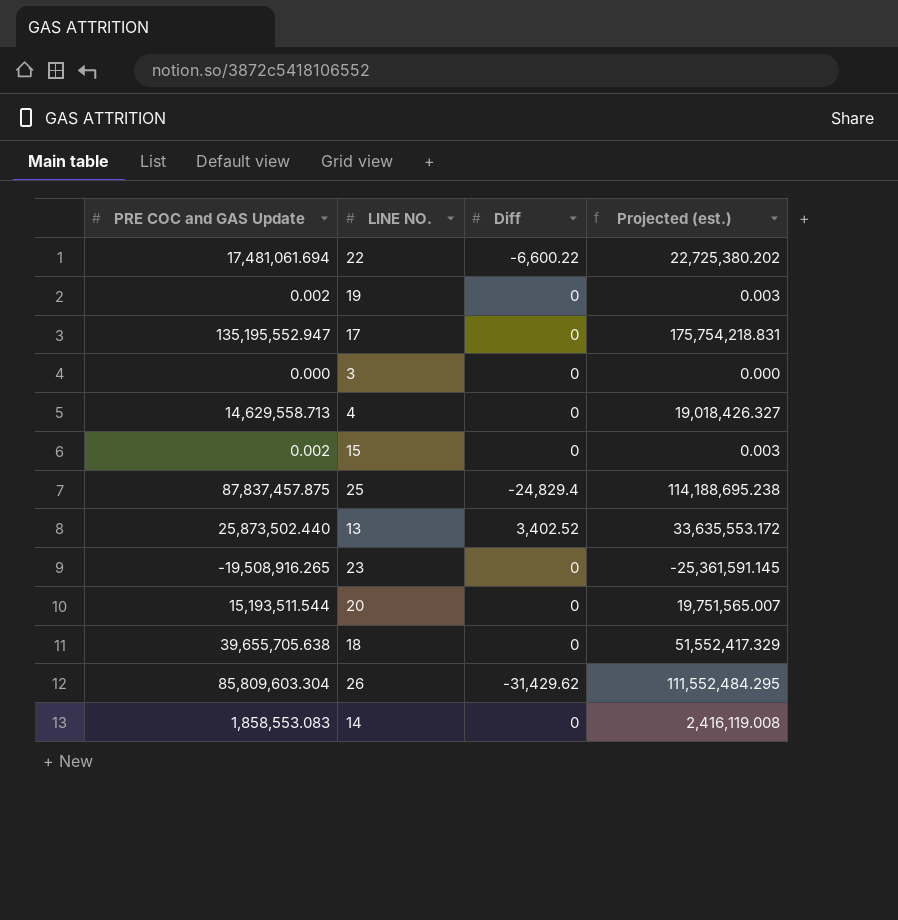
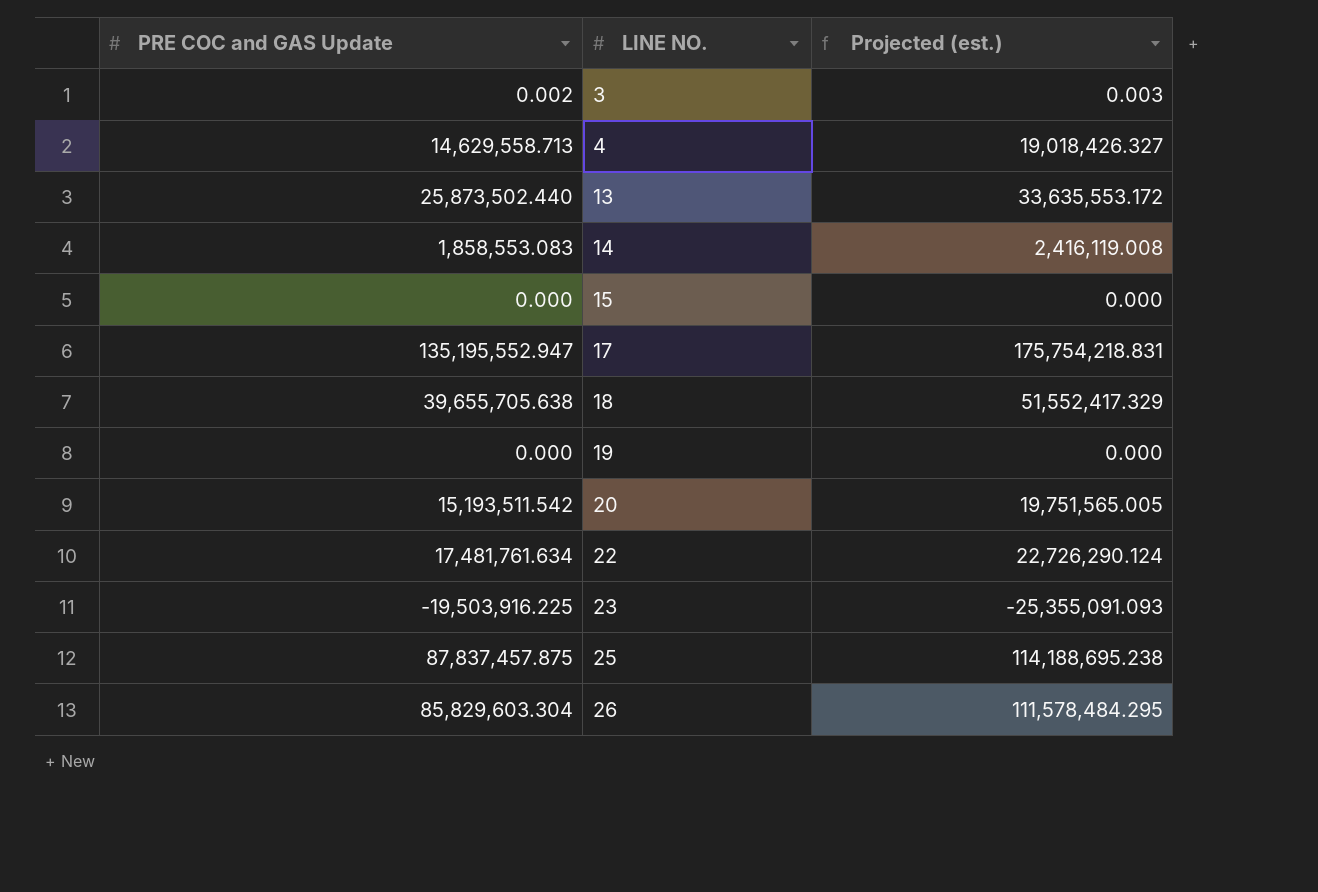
row order: none -> LINE NO. ascending
column Diff | position: 3 -> none
3 | PRE COC and GAS Update: 0.000 -> 0.002
3 | Projected (est.): 0.000 -> 0.003
15 | PRE COC and GAS Update: 0.002 -> 0.000
15 | Projected (est.): 0.003 -> 0.000
19 | PRE COC and GAS Update: 0.002 -> 0.000
19 | Projected (est.): 0.003 -> 0.000
20 | PRE COC and GAS Update: 15,193,511.544 -> 15,193,511.542
20 | Projected (est.): 19,751,565.007 -> 19,751,565.005
22 | PRE COC and GAS Update: 17,481,061.694 -> 17,481,761.634
22 | Projected (est.): 22,725,380.202 -> 22,726,290.124
23 | PRE COC and GAS Update: -19,508,916.265 -> -19,503,916.225
23 | Projected (est.): -25,361,591.145 -> -25,355,091.093
26 | PRE COC and GAS Update: 85,809,603.304 -> 85,829,603.304
26 | Projected (est.): 111,552,484.295 -> 111,578,484.295

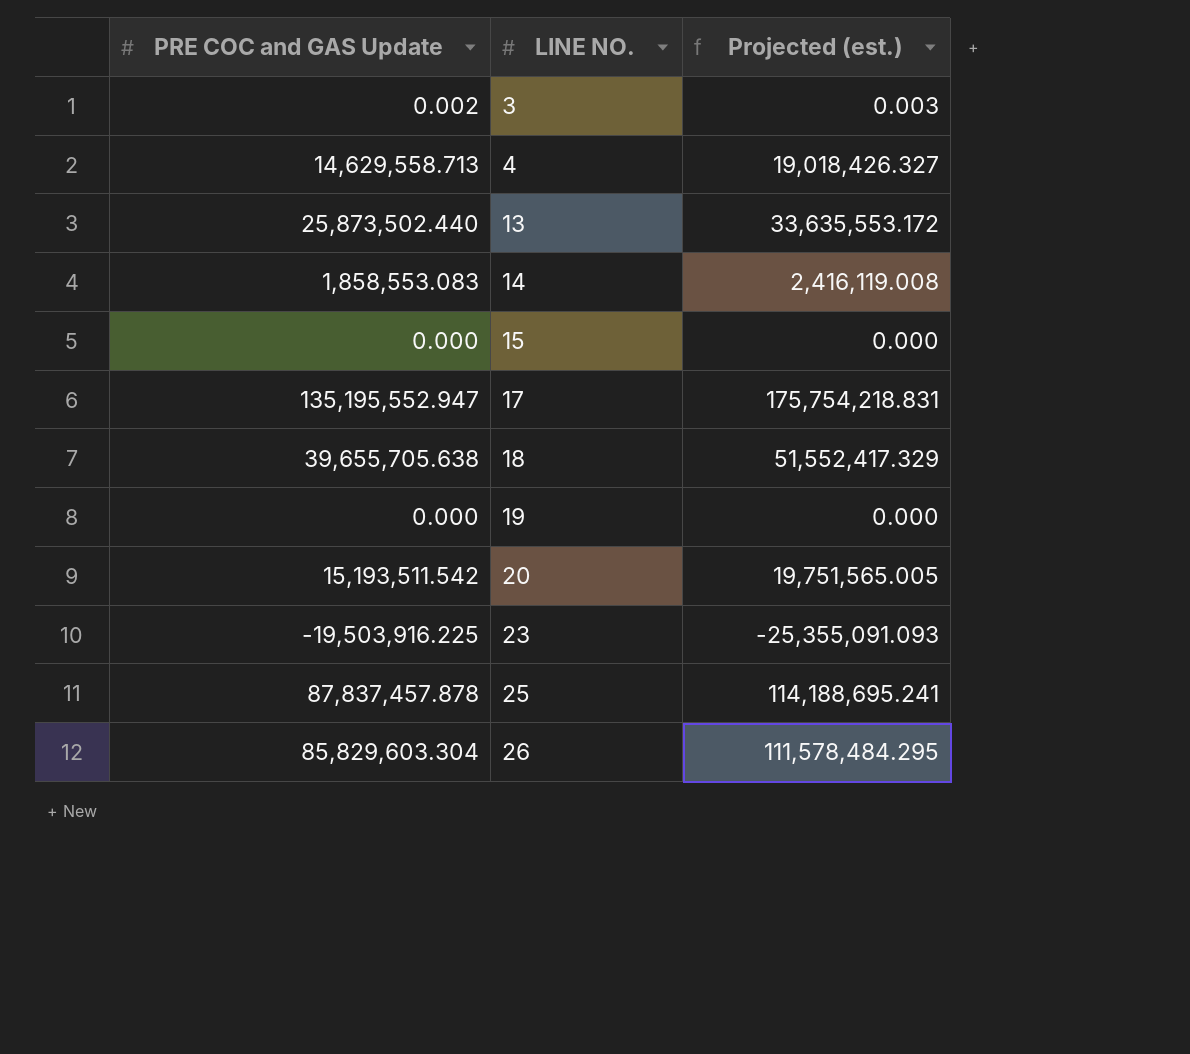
row 22: 17,481,761.634 | 22,726,290.124 -> none
25 | PRE COC and GAS Update: 87,837,457.875 -> 87,837,457.878
25 | Projected (est.): 114,188,695.238 -> 114,188,695.241

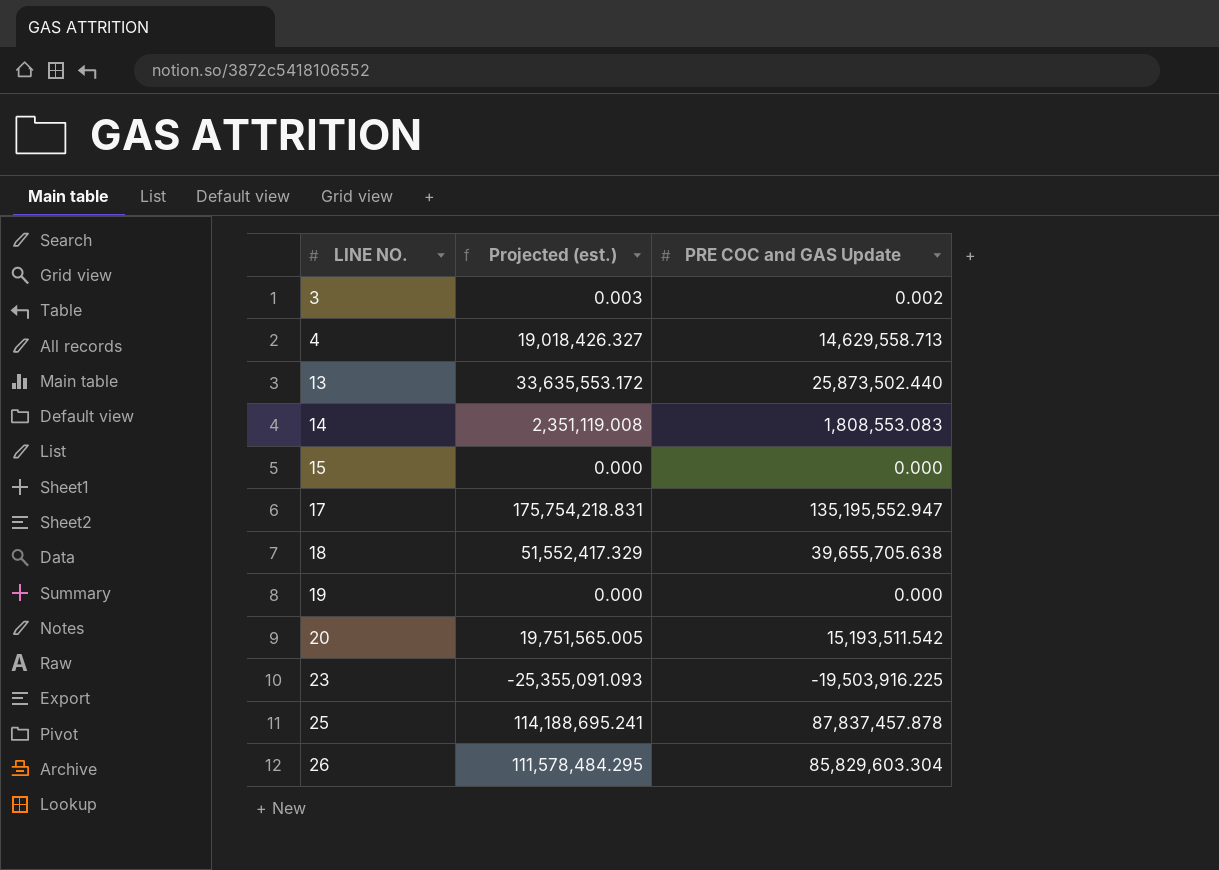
column PRE COC and GAS Update | position: 1 -> 3
14 | Projected (est.): 2,416,119.008 -> 2,351,119.008
14 | PRE COC and GAS Update: 1,858,553.083 -> 1,808,553.083

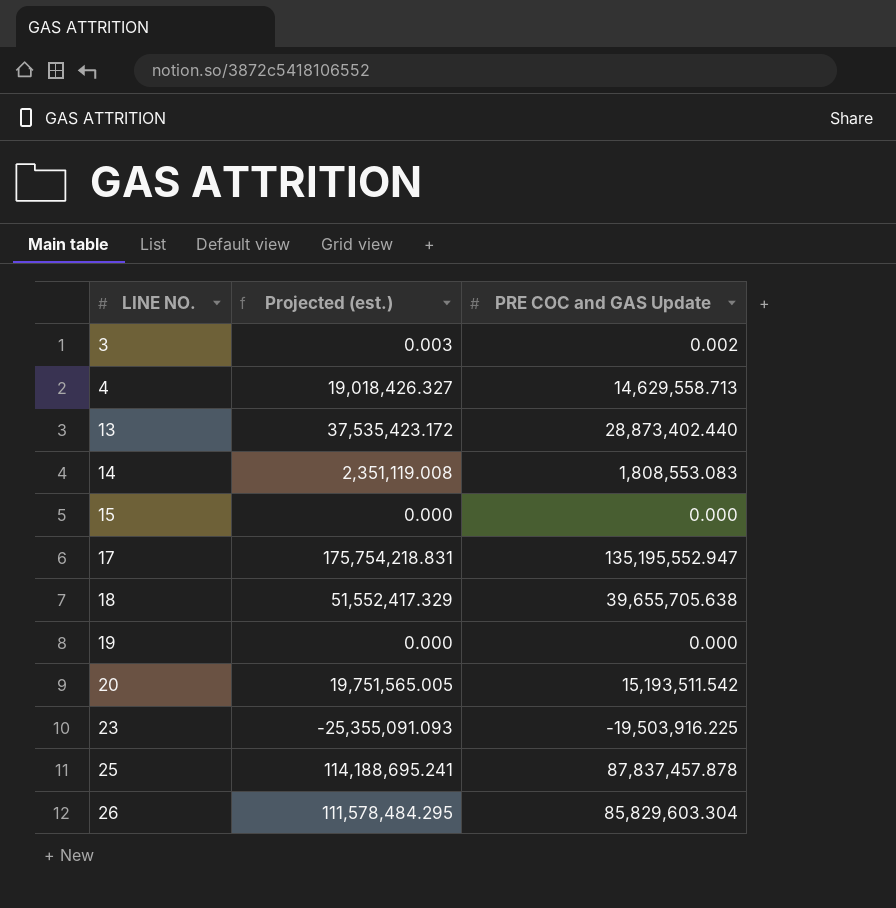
13 | Projected (est.): 33,635,553.172 -> 37,535,423.172
13 | PRE COC and GAS Update: 25,873,502.440 -> 28,873,402.440

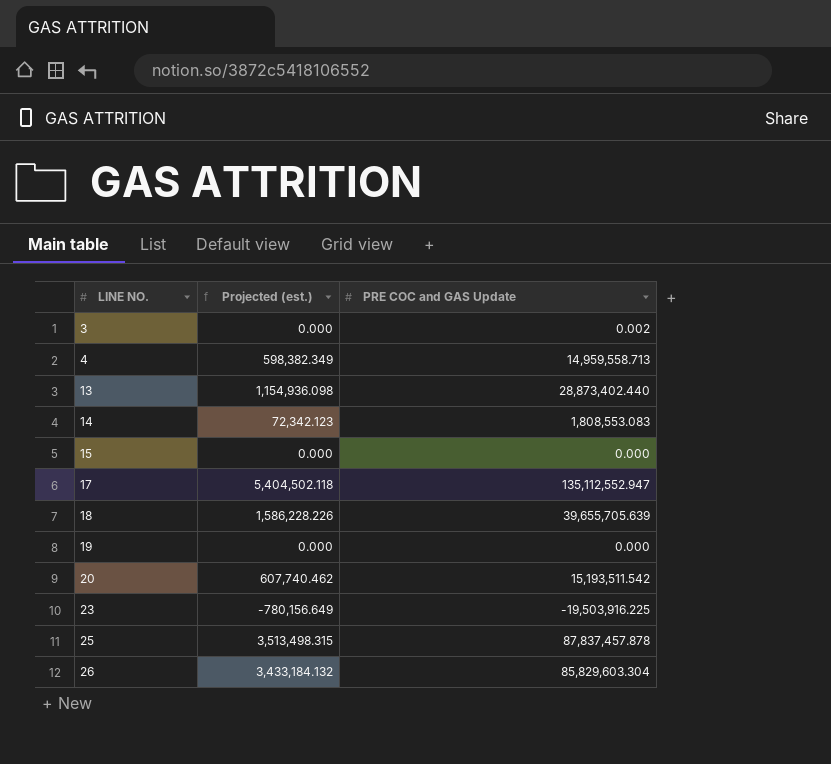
column Projected (est.) | formula: [PRE COC and GAS Update] * 1.3 -> [PRE COC and GAS Update] * 0.04
4 | PRE COC and GAS Update: 14,629,558.713 -> 14,959,558.713
17 | PRE COC and GAS Update: 135,195,552.947 -> 135,112,552.947
18 | PRE COC and GAS Update: 39,655,705.638 -> 39,655,705.639

